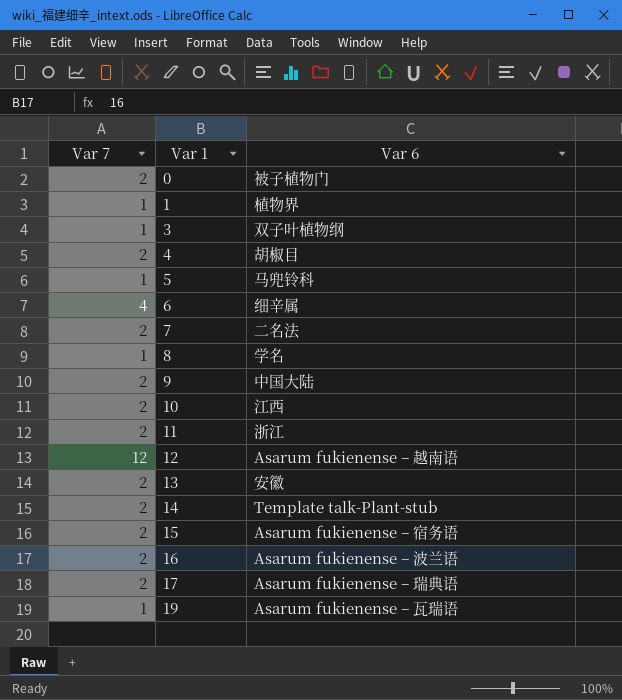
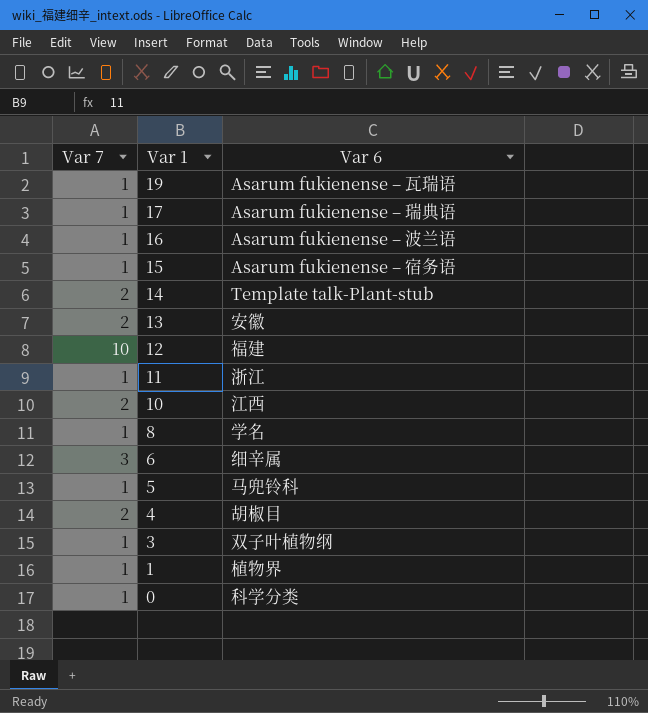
row order: Var 1 ascending -> Var 1 descending
row 7: 2 | 二名法 -> none
row 9: 2 | 中国大陆 -> none
17 | Var 7: 2 -> 1
16 | Var 7: 2 -> 1
15 | Var 7: 2 -> 1
12 | Var 7: 12 -> 10
12 | Var 6: Asarum fukienense – 越南语 -> 福建
11 | Var 7: 2 -> 1
6 | Var 7: 4 -> 3
0 | Var 7: 2 -> 1
0 | Var 6: 被子植物门 -> 科学分类

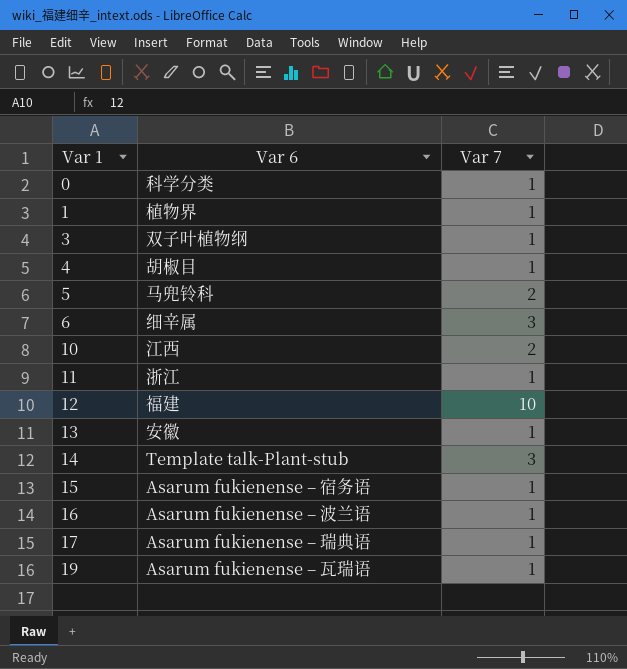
row order: Var 1 descending -> Var 1 ascending
column Var 7 | position: 1 -> 3
row 8: 1 | 学名 -> none
4 | Var 7: 2 -> 1
5 | Var 7: 1 -> 2
13 | Var 7: 2 -> 1
14 | Var 7: 2 -> 3

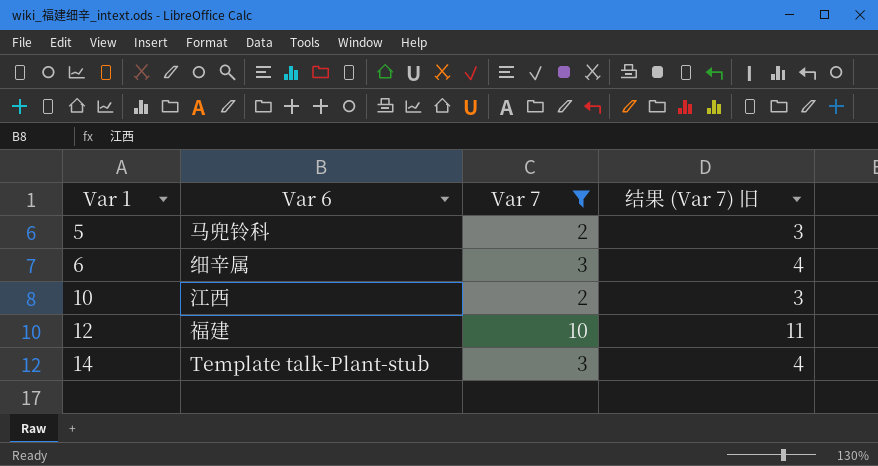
filter: none -> Var 7 != 1
column 结果 (Var 7) 旧 | formula: none -> [Var 7] + 1

